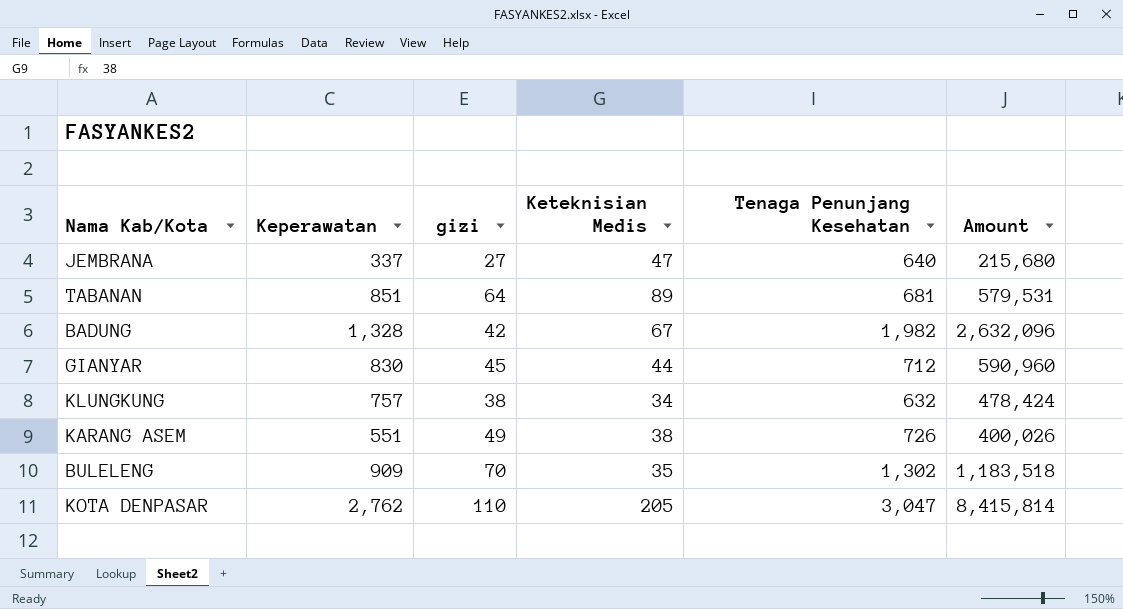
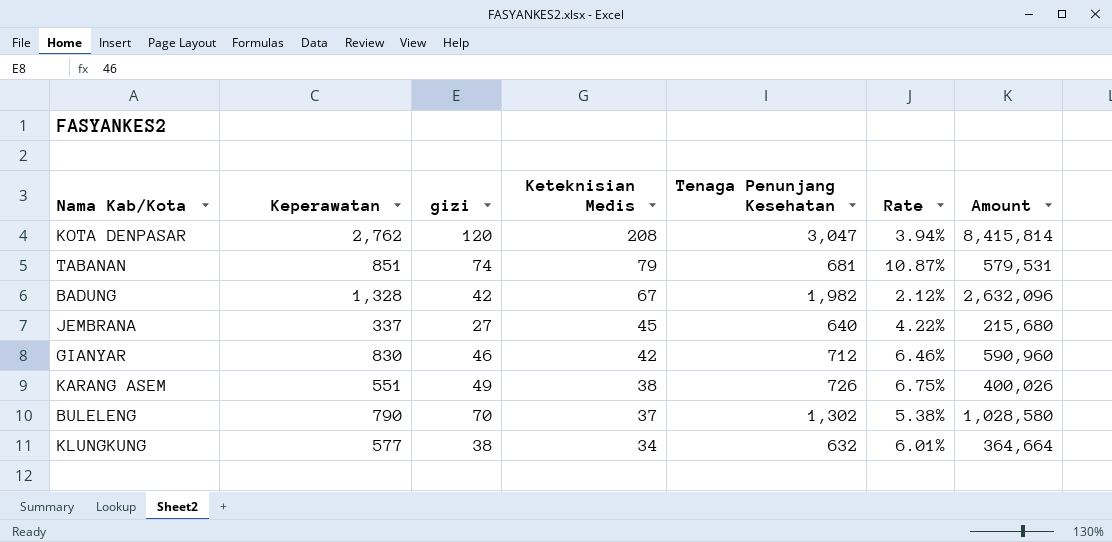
row order: none -> Keteknisian Medis descending
column Rate | formula: none -> [gizi] / [Tenaga Penunjang Kesehatan]
KOTA DENPASAR | gizi: 110 -> 120
KOTA DENPASAR | Keteknisian Medis: 205 -> 208
TABANAN | gizi: 64 -> 74
TABANAN | Keteknisian Medis: 89 -> 79
JEMBRANA | Keteknisian Medis: 47 -> 45
GIANYAR | gizi: 45 -> 46
GIANYAR | Keteknisian Medis: 44 -> 42
BULELENG | Keperawatan: 909 -> 790
BULELENG | Keteknisian Medis: 35 -> 37
BULELENG | Amount: 1,183,518 -> 1,028,580
KLUNGKUNG | Keperawatan: 757 -> 577
KLUNGKUNG | Amount: 478,424 -> 364,664

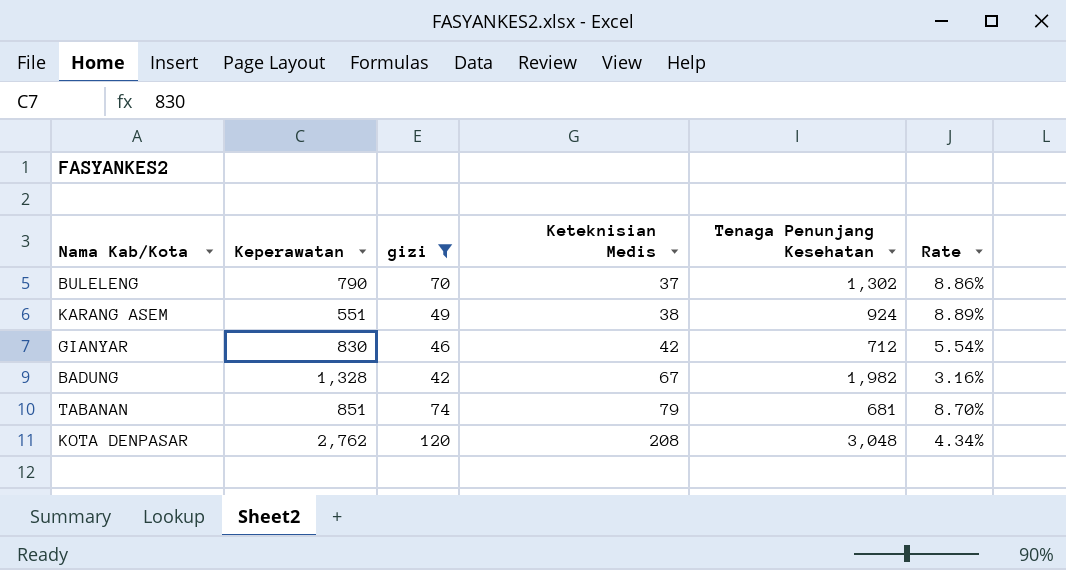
filter: none -> gizi >= 42
row order: Keteknisian Medis descending -> Keteknisian Medis ascending
column Amount | formula: [Keperawatan] * [Tenaga Penunjang Kesehatan] -> none
column Rate | formula: [gizi] / [Tenaga Penunjang Kesehatan] -> [gizi] / [Keperawatan]
KARANG ASEM | Tenaga Penunjang Kesehatan: 726 -> 924
KOTA DENPASAR | Tenaga Penunjang Kesehatan: 3,047 -> 3,048

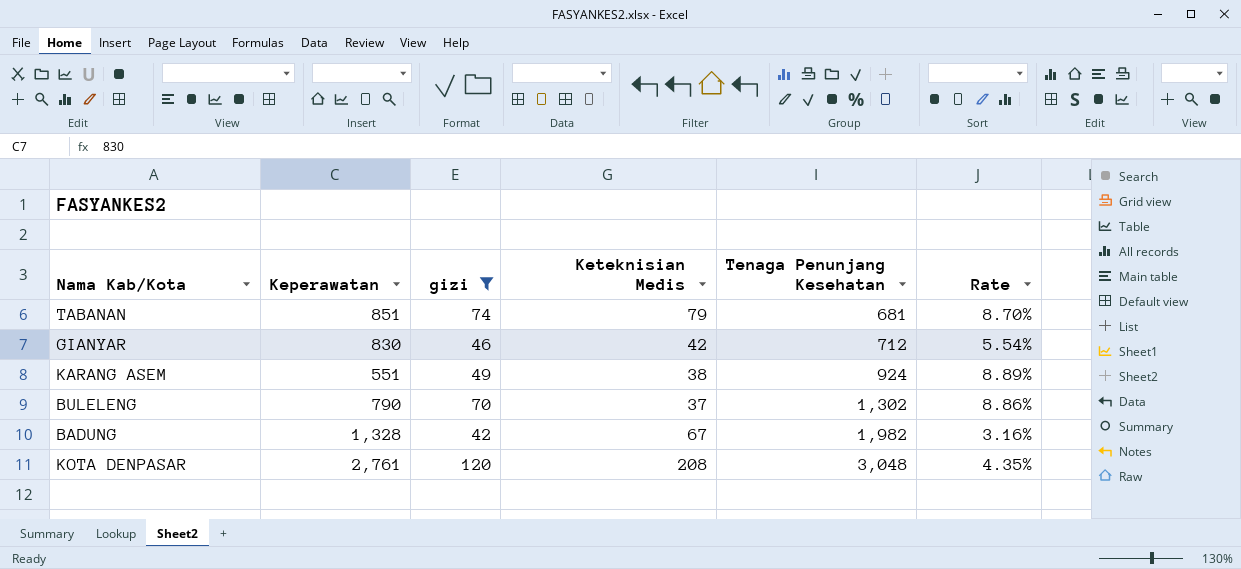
row order: Keteknisian Medis ascending -> Tenaga Penunjang Kesehatan ascending
KOTA DENPASAR | Keperawatan: 2,762 -> 2,761
KOTA DENPASAR | Rate: 4.34% -> 4.35%

